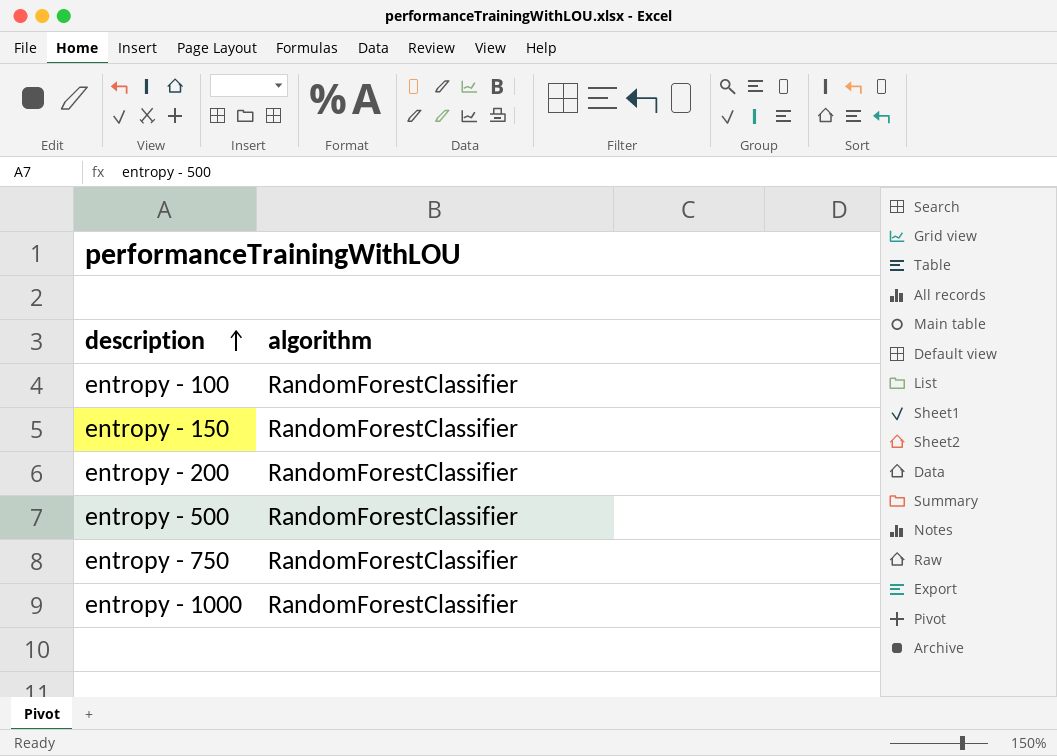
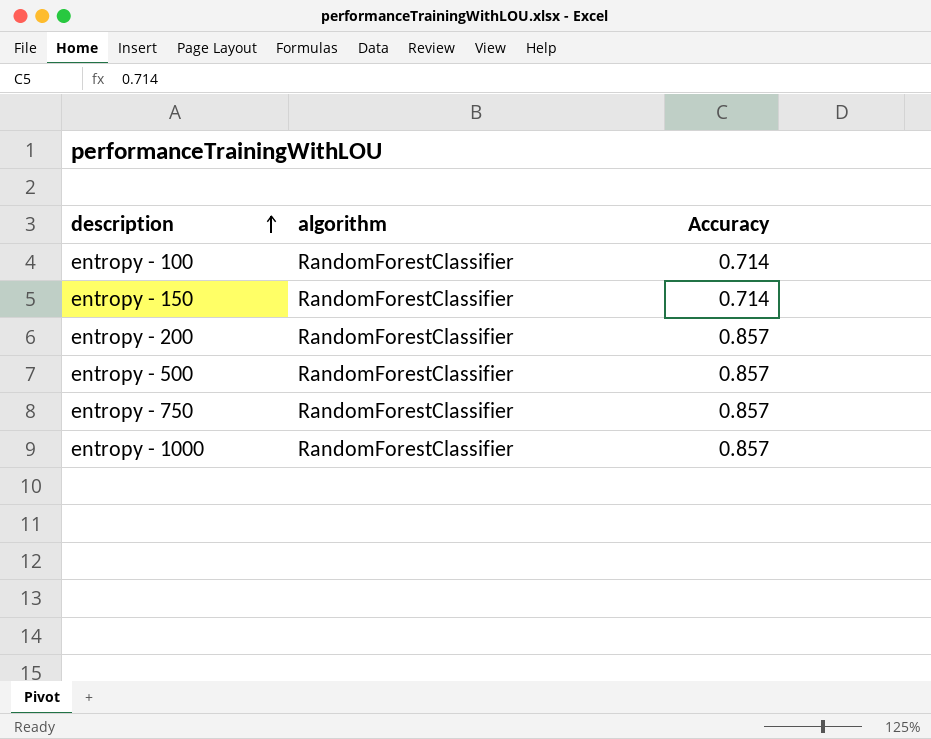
column Accuracy | position: none -> 3

